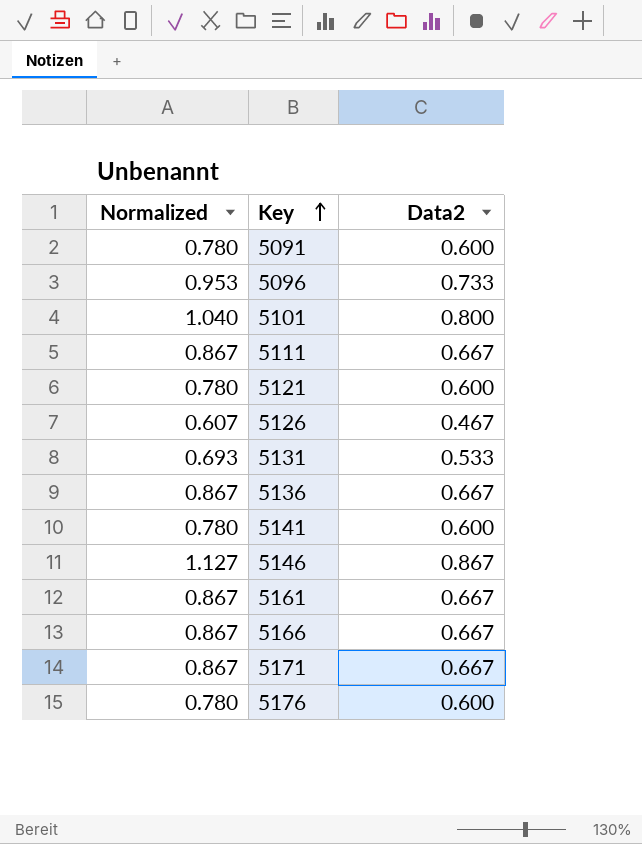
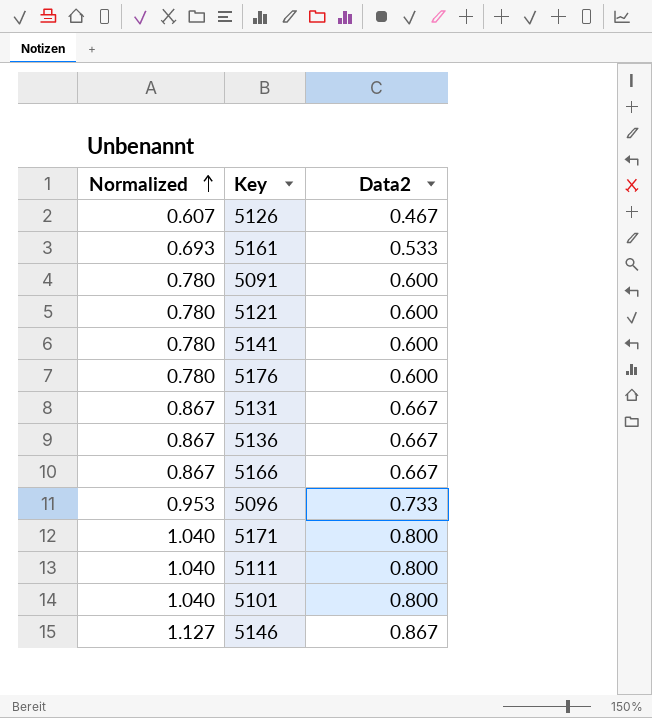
row order: Key ascending -> Normalized ascending
5161 | Normalized: 0.867 -> 0.693
5161 | Data2: 0.667 -> 0.533
5131 | Normalized: 0.693 -> 0.867
5131 | Data2: 0.533 -> 0.667
5171 | Normalized: 0.867 -> 1.040
5171 | Data2: 0.667 -> 0.800
5111 | Normalized: 0.867 -> 1.040
5111 | Data2: 0.667 -> 0.800

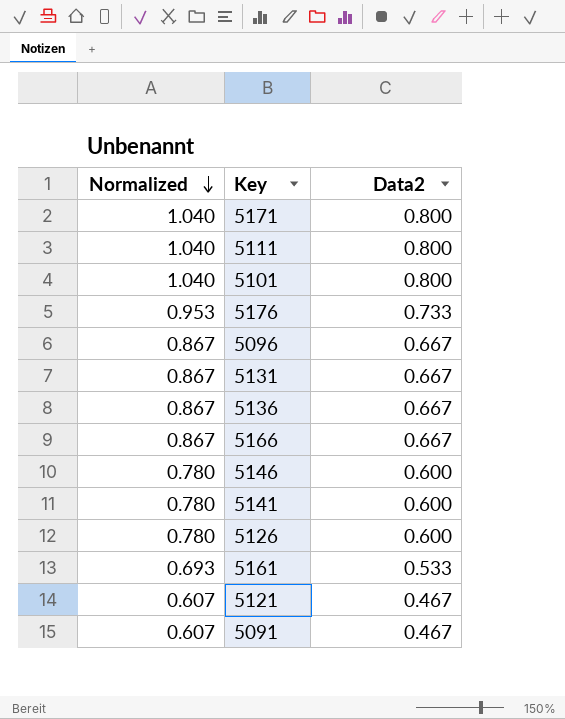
row order: Normalized ascending -> Normalized descending
5176 | Normalized: 0.780 -> 0.953
5176 | Data2: 0.600 -> 0.733
5096 | Normalized: 0.953 -> 0.867
5096 | Data2: 0.733 -> 0.667
5146 | Normalized: 1.127 -> 0.780
5146 | Data2: 0.867 -> 0.600
5126 | Normalized: 0.607 -> 0.780
5126 | Data2: 0.467 -> 0.600
5121 | Normalized: 0.780 -> 0.607
5121 | Data2: 0.600 -> 0.467
5091 | Normalized: 0.780 -> 0.607
5091 | Data2: 0.600 -> 0.467

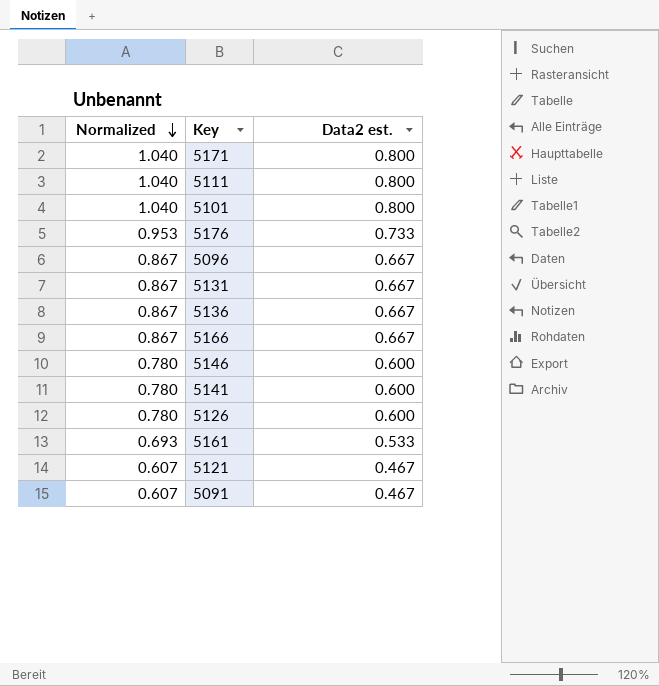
column name: Data2 -> Data2 est.

